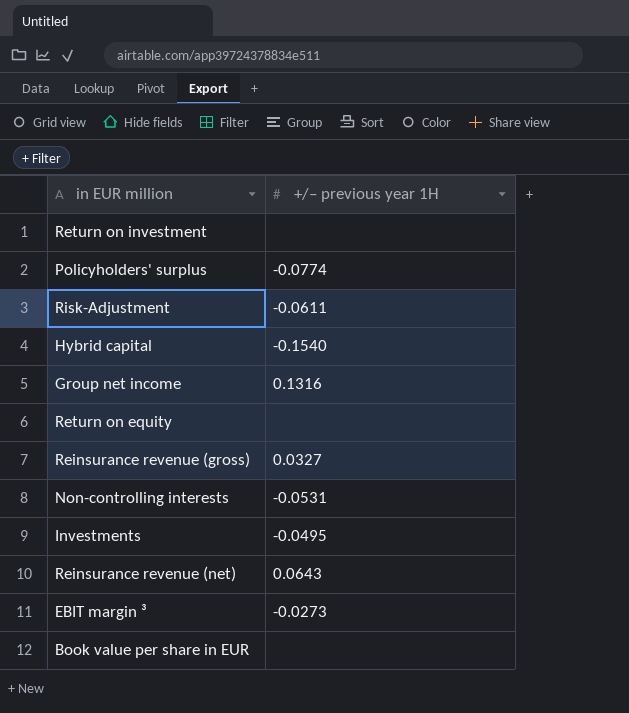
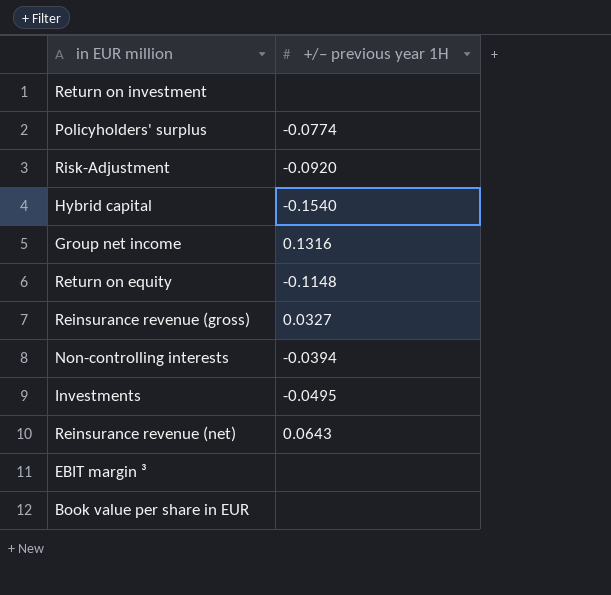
Risk-Adjustment | +/– previous year 1H: -0.0611 -> -0.0920
Return on equity | +/– previous year 1H: none -> -0.1148
Non-controlling interests | +/– previous year 1H: -0.0531 -> -0.0394
EBIT margin ³ | +/– previous year 1H: -0.0273 -> none

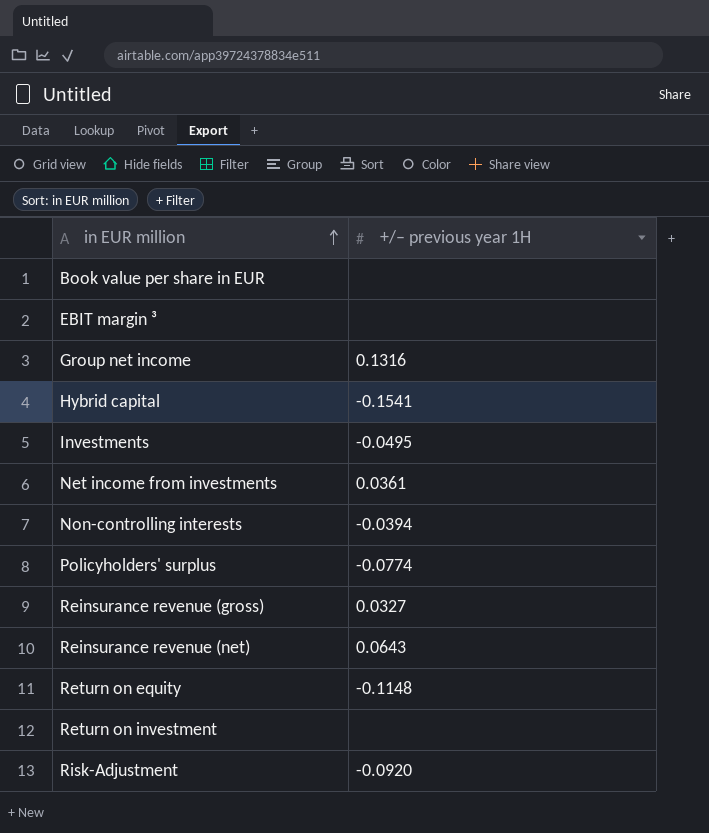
row order: none -> in EUR million ascending
Hybrid capital | +/– previous year 1H: -0.1540 -> -0.1541
row Net income from investments: none -> 0.0361

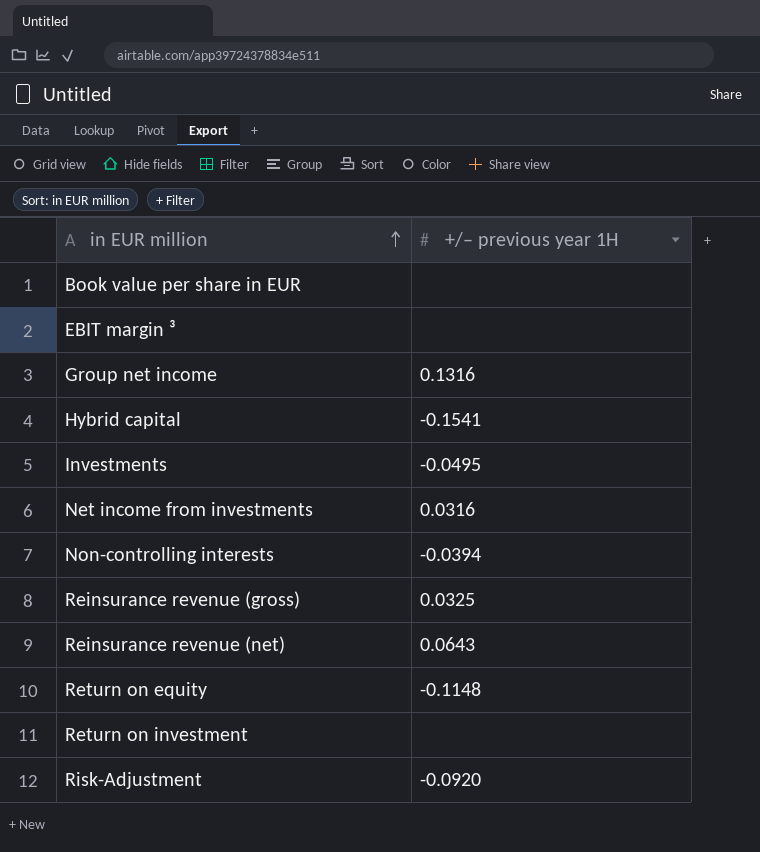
row Policyholders' surplus: -0.0774 -> none
Net income from investments | +/– previous year 1H: 0.0361 -> 0.0316
Reinsurance revenue (gross) | +/– previous year 1H: 0.0327 -> 0.0325

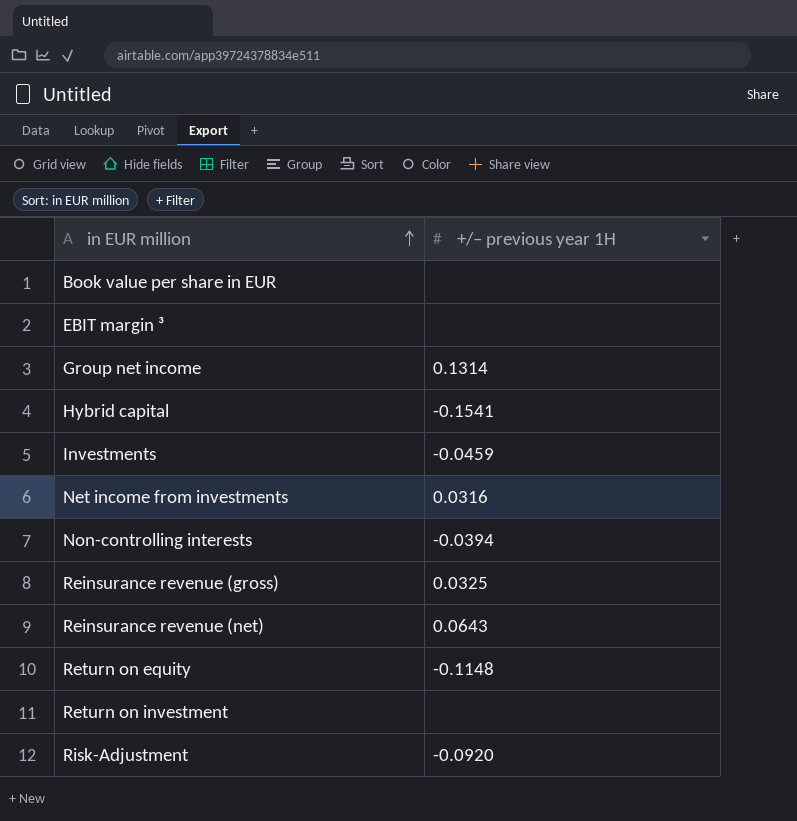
Group net income | +/– previous year 1H: 0.1316 -> 0.1314
Investments | +/– previous year 1H: -0.0495 -> -0.0459

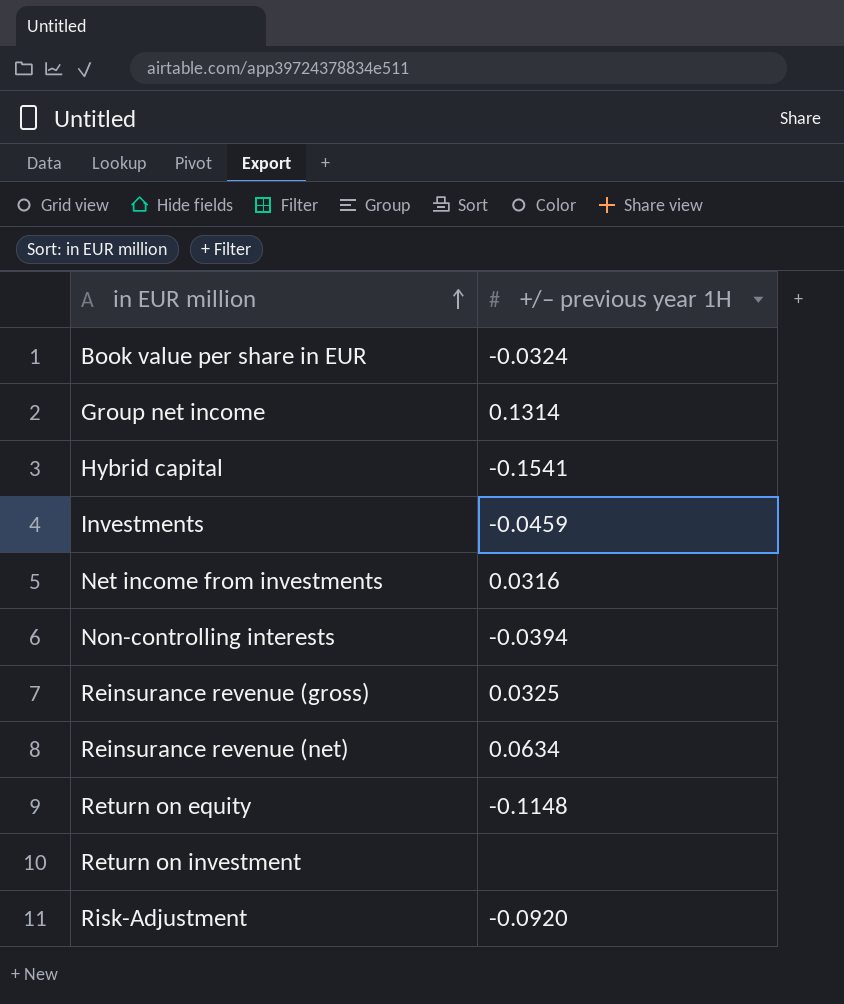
row EBIT margin ³: none -> none
Book value per share in EUR | +/– previous year 1H: none -> -0.0324
Reinsurance revenue (net) | +/– previous year 1H: 0.0643 -> 0.0634

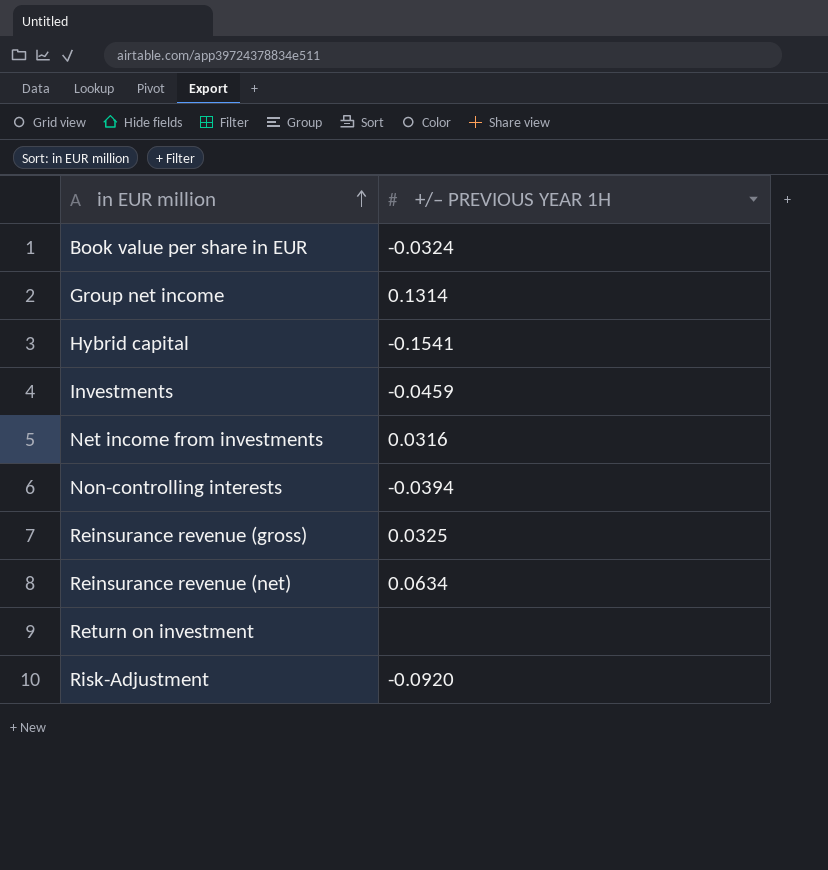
column name: +/– previous year 1H -> +/– PREVIOUS YEAR 1H
row Return on equity: -0.1148 -> none

